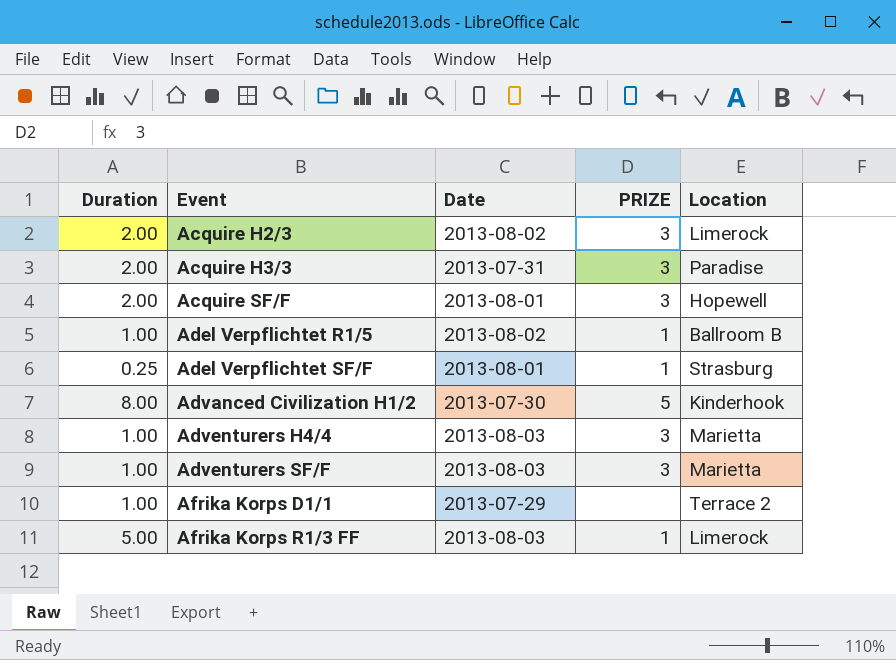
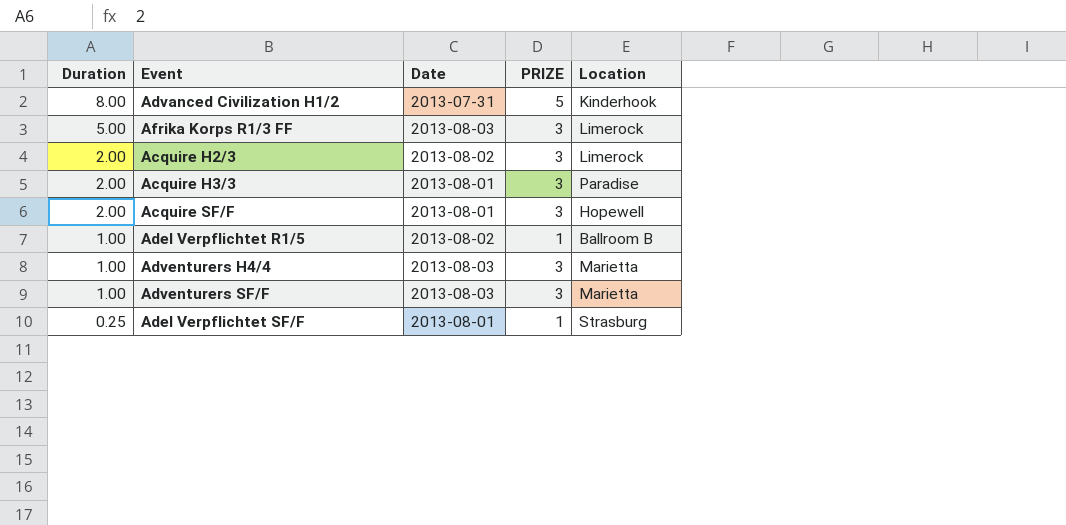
row order: Event ascending -> Duration descending
row Afrika Korps D1/1: 1.00 | 2013-07-29 | none | Terrace 2 -> none
Advanced Civilization H1/2 | Date: 2013-07-30 -> 2013-07-31
Afrika Korps R1/3 FF | PRIZE: 1 -> 3
Acquire H3/3 | Date: 2013-07-31 -> 2013-08-01

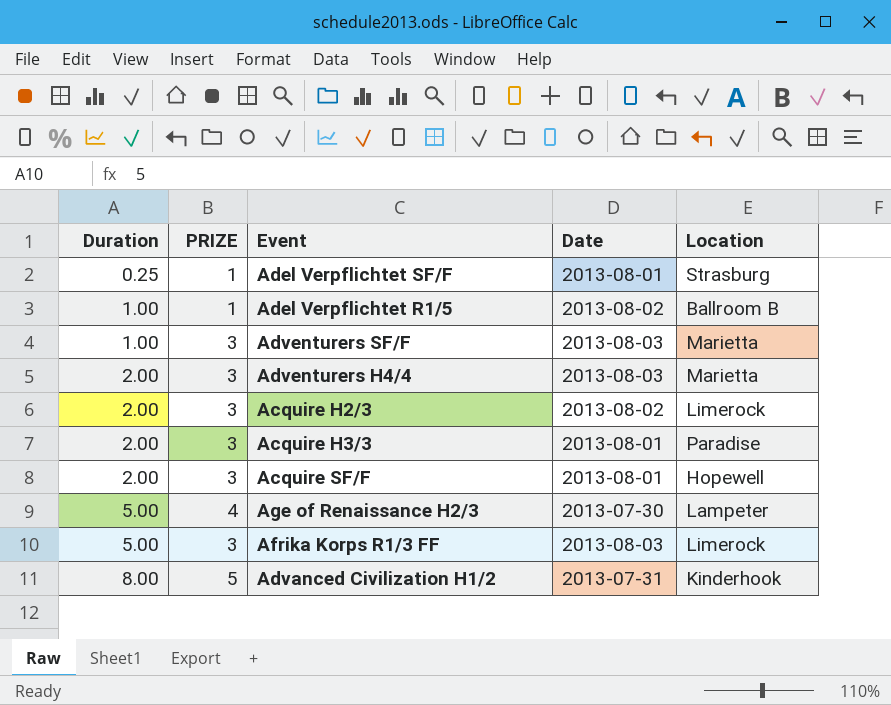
row order: Duration descending -> Duration ascending
column PRIZE | position: 4 -> 2
Adventurers H4/4 | Duration: 1.00 -> 2.00
row Age of Renaissance H2/3: none -> 5.00 | 4 | 2013-07-30 | Lampeter

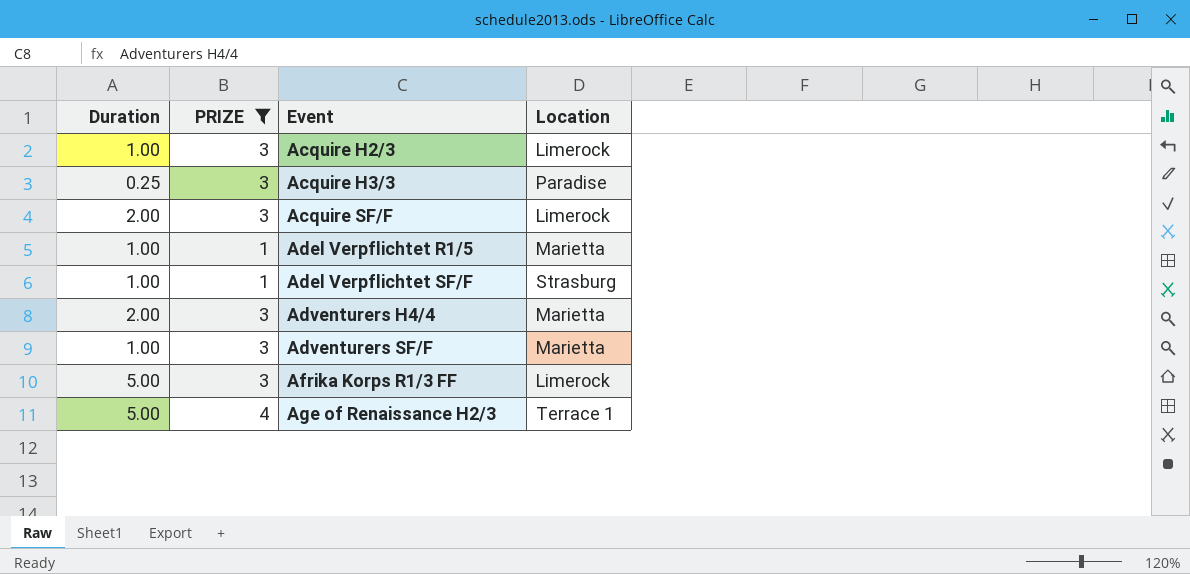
filter: none -> PRIZE != 5
row order: Duration ascending -> Event ascending
column Date | position: 4 -> none
Acquire H2/3 | Duration: 2.00 -> 1.00
Acquire H3/3 | Duration: 2.00 -> 0.25
Acquire SF/F | Location: Hopewell -> Limerock
Adel Verpflichtet R1/5 | Location: Ballroom B -> Marietta
Adel Verpflichtet SF/F | Duration: 0.25 -> 1.00
Age of Renaissance H2/3 | Location: Lampeter -> Terrace 1

